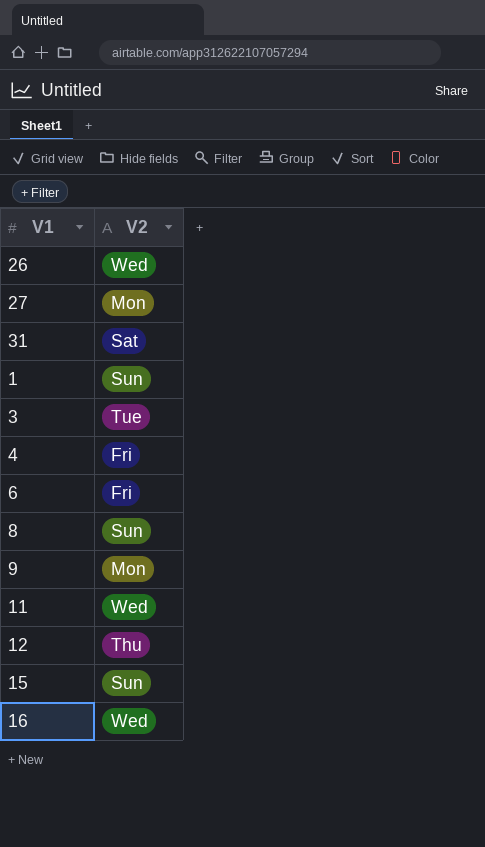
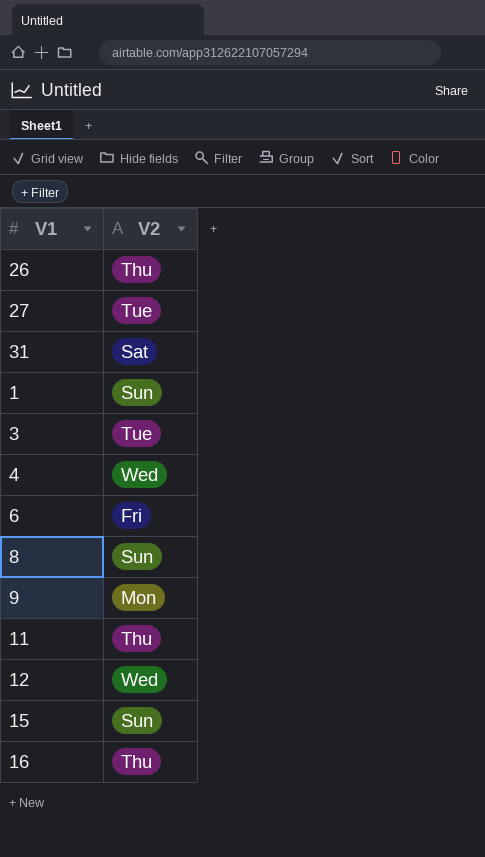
26 | V2: Wed -> Thu
27 | V2: Mon -> Tue
4 | V2: Fri -> Wed
11 | V2: Wed -> Thu
12 | V2: Thu -> Wed
16 | V2: Wed -> Thu

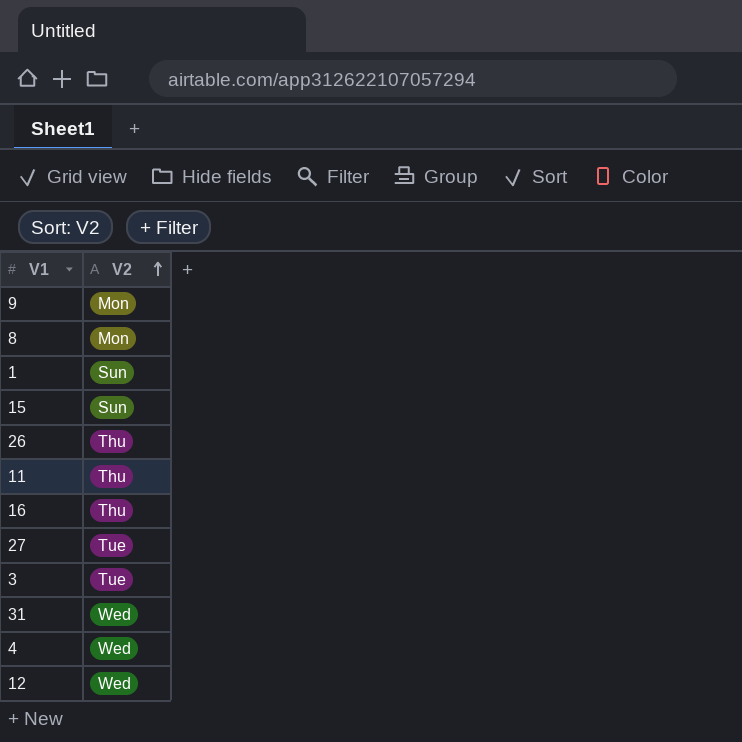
row order: none -> V2 ascending
row 6: Fri -> none
8 | V2: Sun -> Mon
31 | V2: Sat -> Wed

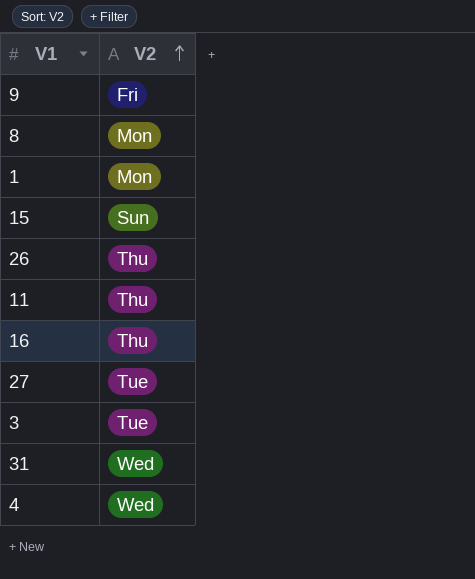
row 12: Wed -> none
9 | V2: Mon -> Fri
1 | V2: Sun -> Mon

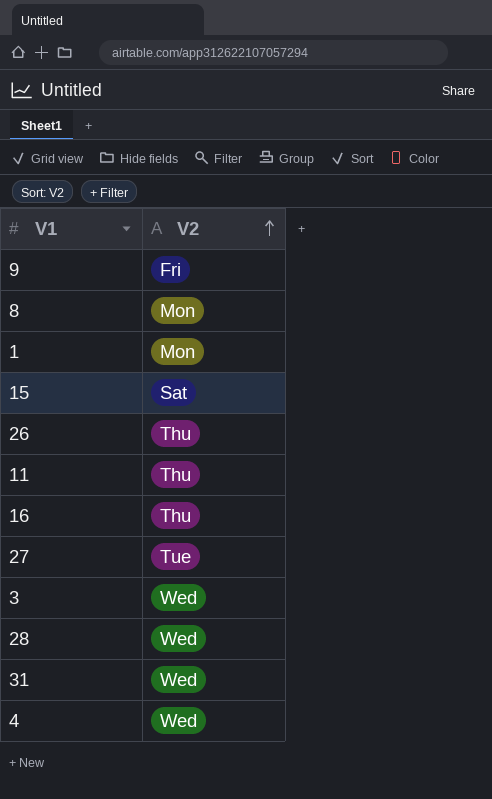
15 | V2: Sun -> Sat
3 | V2: Tue -> Wed
row 28: none -> Wed

